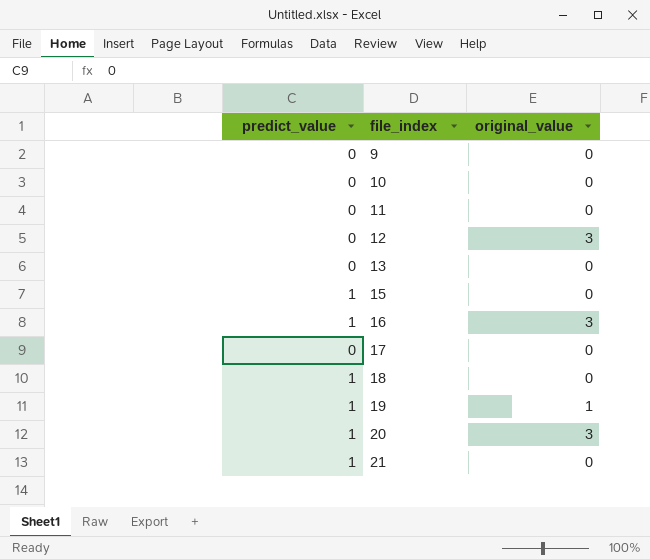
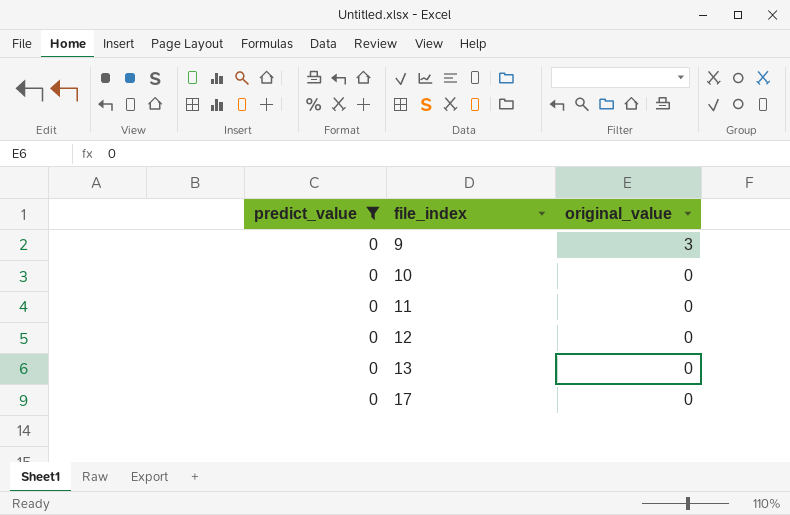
filter: none -> predict_value = 0
9 | original_value: 0 -> 3
12 | original_value: 3 -> 0

